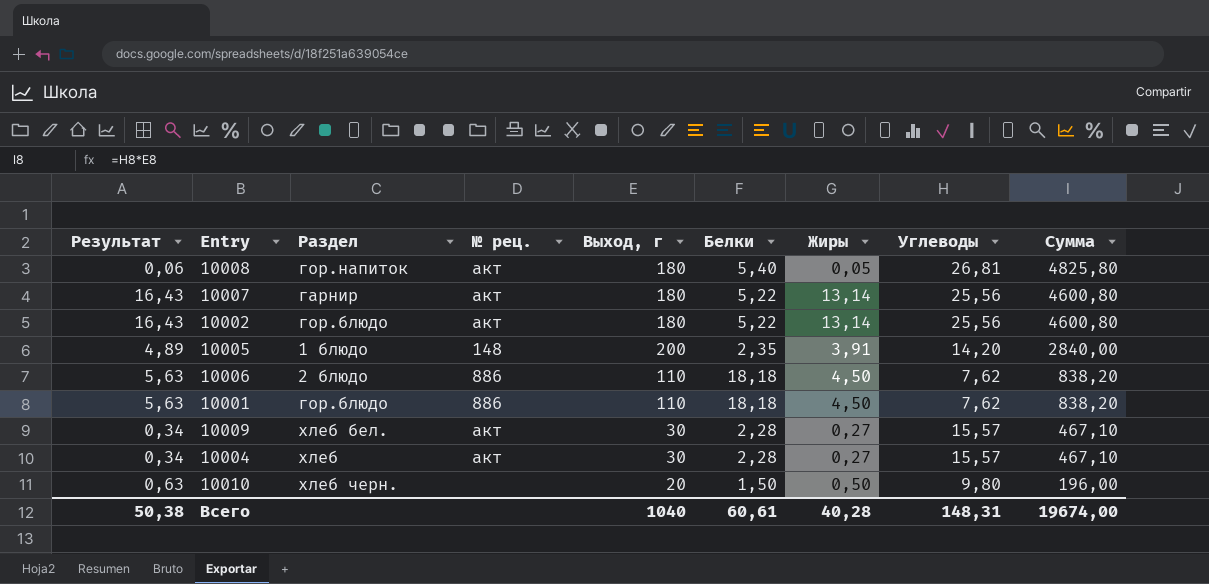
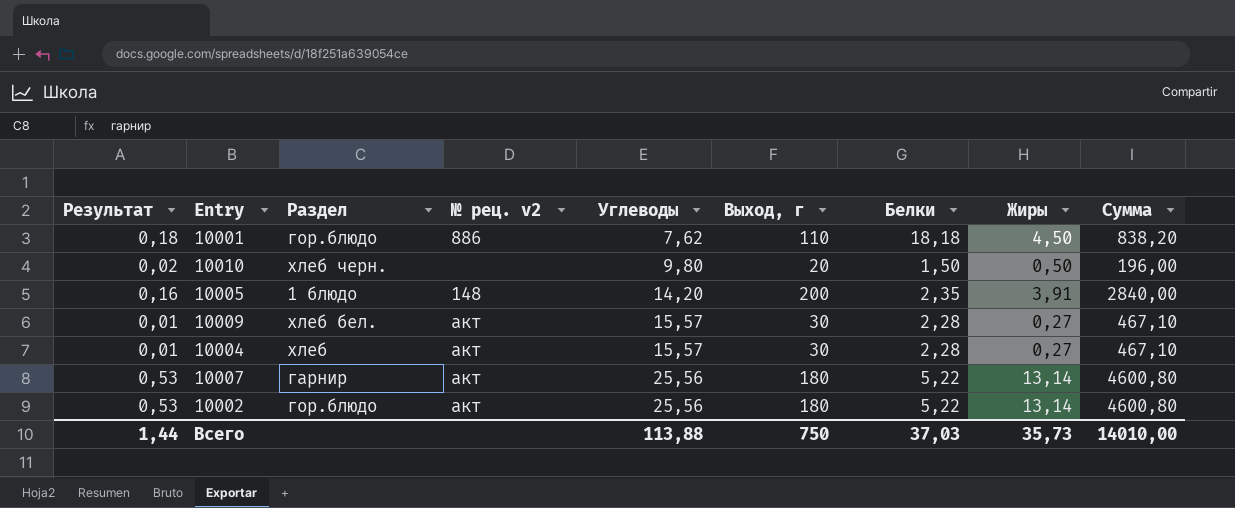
row order: Сумма descending -> Углеводы ascending
column Результат | formula: [Жиры] * 1,25 -> [Жиры] * 0,04
column name: № рец. -> № рец. v2
column Углеводы | position: 8 -> 5
row 10008: 0,06 | гор.напиток | акт | 180 | 5,40 | 0,05 | 26,81 | 4825,80 -> none
row 10006: 5,63 | 2 блюдо | 886 | 110 | 18,18 | 4,50 | 7,62 | 838,20 -> none
Всего | Результат: 50,38 -> 1,44
Всего | Углеводы: 148,31 -> 113,88
Всего | Выход, г: 1040 -> 750
Всего | Белки: 60,61 -> 37,03
Всего | Жиры: 40,28 -> 35,73
Всего | Сумма: 19674,00 -> 14010,00

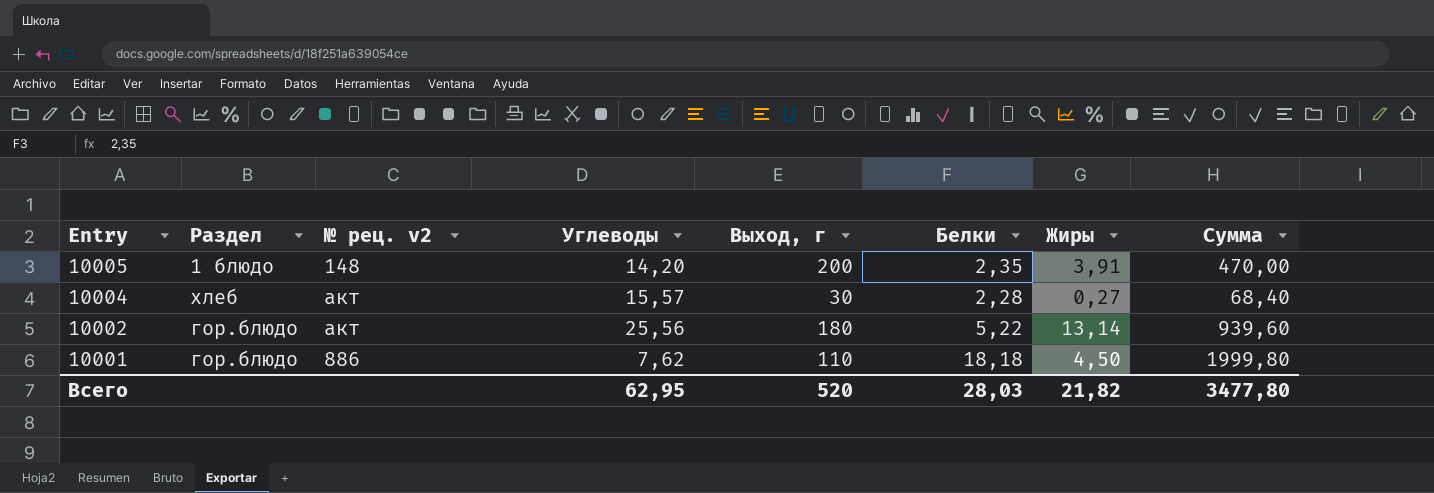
row order: Углеводы ascending -> Entry descending
column Результат | formula: [Жиры] * 0,04 -> none
column Сумма | formula: [Углеводы] * [Выход, г] -> [Выход, г] * [Белки]
row 10010: 0,02 | хлеб черн. | none | 9,80 | 20 | 1,50 | 0,50 | 196,00 -> none
row 10009: 0,01 | хлеб бел. | акт | 15,57 | 30 | 2,28 | 0,27 | 467,10 -> none
row 10007: 0,53 | гарнир | акт | 25,56 | 180 | 5,22 | 13,14 | 4600,80 -> none
Всего | Углеводы: 113,88 -> 62,95
Всего | Выход, г: 750 -> 520
Всего | Белки: 37,03 -> 28,03
Всего | Жиры: 35,73 -> 21,82
Всего | Сумма: 14010,00 -> 3477,80

